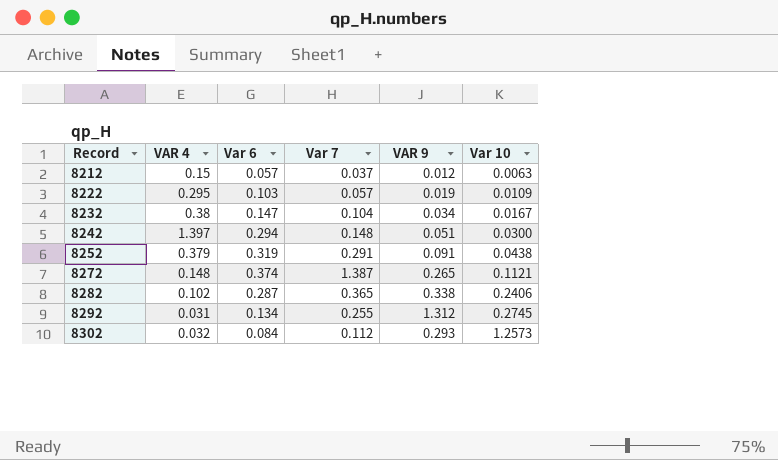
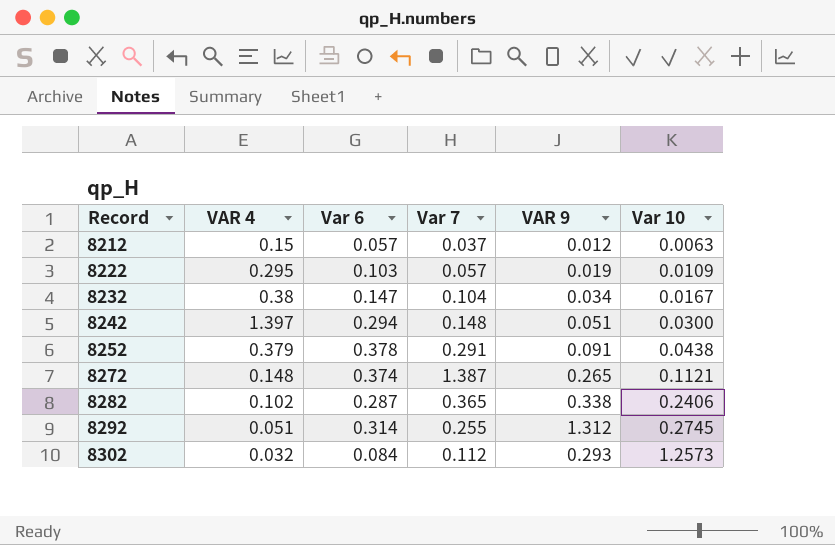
8252 | Var 6: 0.319 -> 0.378
8292 | VAR 4: 0.031 -> 0.051
8292 | Var 6: 0.134 -> 0.314

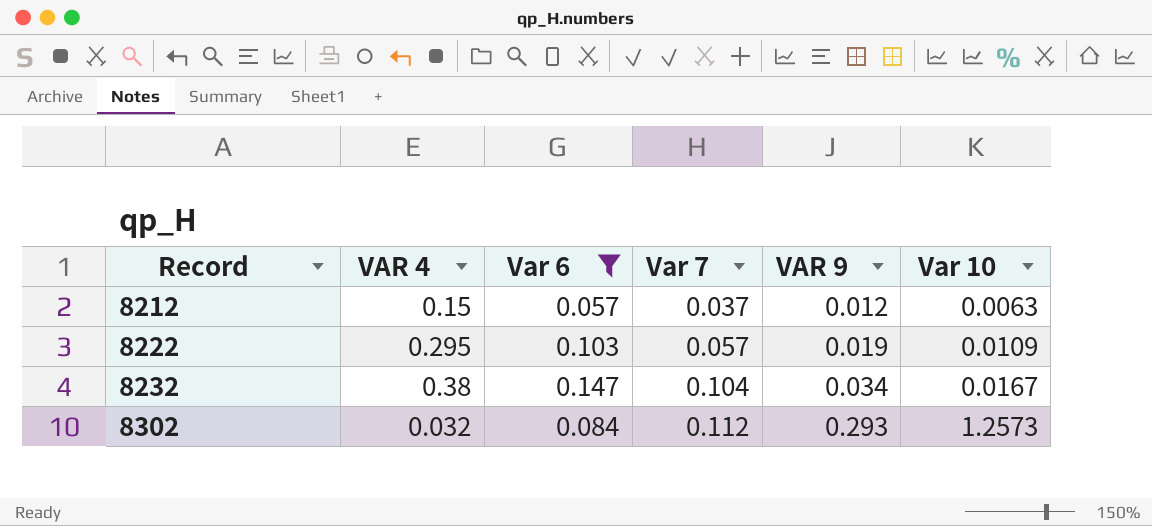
filter: none -> Var 6 <= 0.147

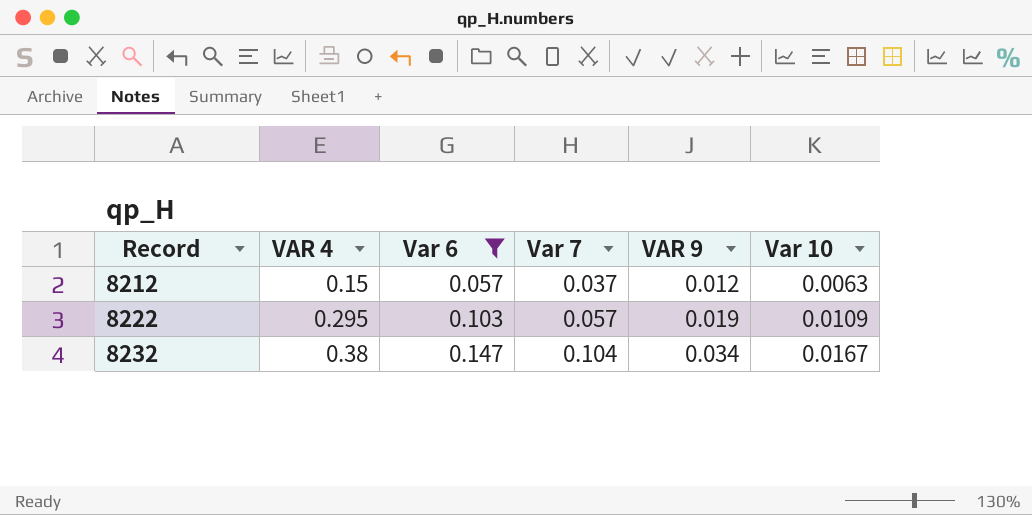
row 8302: 0.032 | 0.084 | 0.112 | 0.293 | 1.2573 -> none

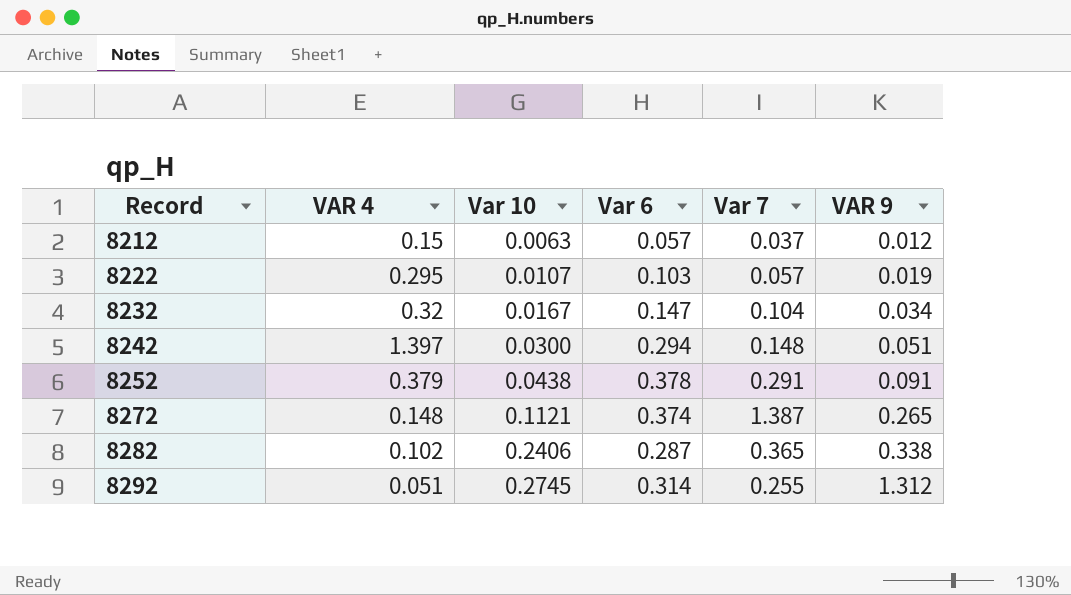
filter: Var 6 <= 0.147 -> none
column Var 10 | position: 6 -> 3
8222 | Var 10: 0.0109 -> 0.0107
8232 | VAR 4: 0.38 -> 0.32

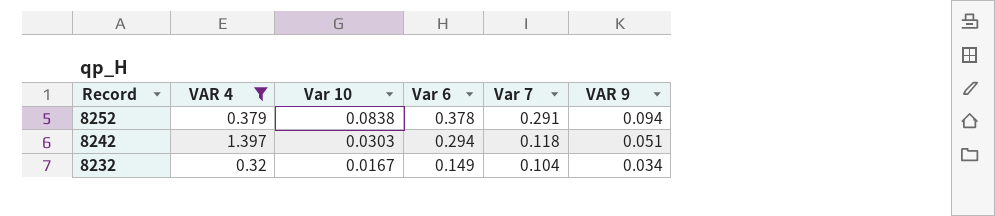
filter: none -> VAR 4 >= 0.32
row order: Record ascending -> Record descending
8252 | Var 10: 0.0438 -> 0.0838
8252 | VAR 9: 0.091 -> 0.094
8242 | Var 10: 0.0300 -> 0.0303
8242 | Var 7: 0.148 -> 0.118
8232 | Var 6: 0.147 -> 0.149

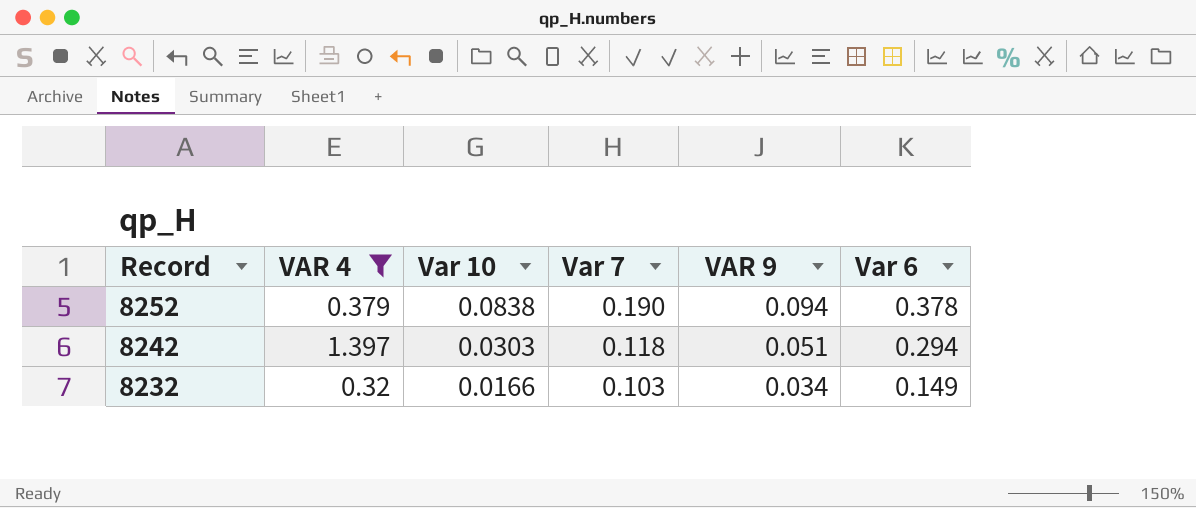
column Var 6 | position: 4 -> 6
8252 | Var 7: 0.291 -> 0.190
8232 | Var 10: 0.0167 -> 0.0166
8232 | Var 7: 0.104 -> 0.103

